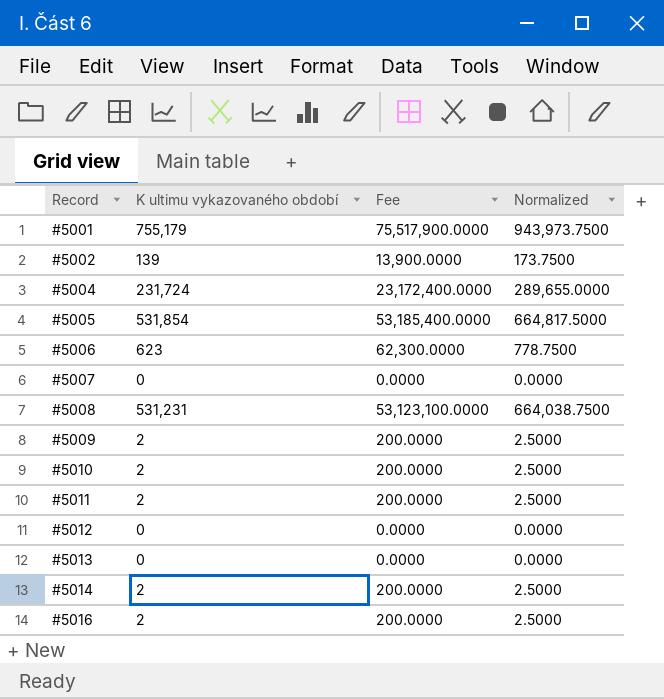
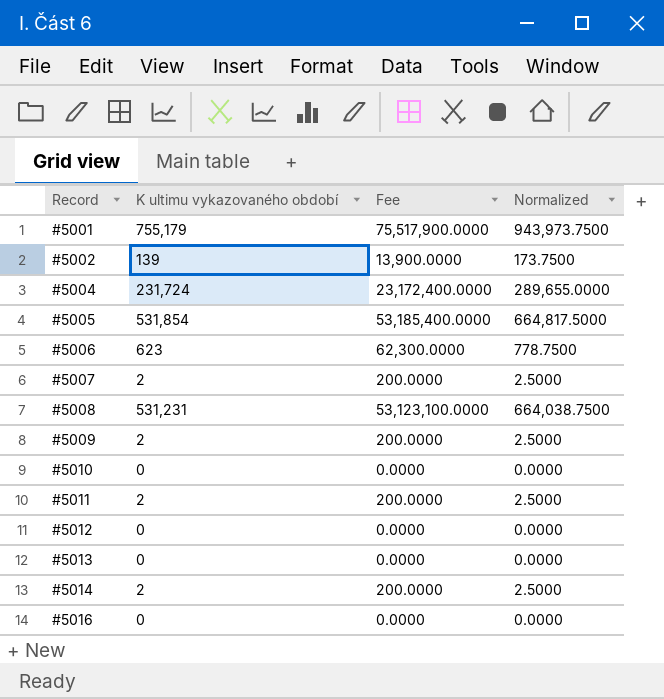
#5007 | K ultimu vykazovaného období: 0 -> 2
#5007 | Fee: 0.0000 -> 200.0000
#5007 | Normalized: 0.0000 -> 2.5000
#5010 | K ultimu vykazovaného období: 2 -> 0
#5010 | Fee: 200.0000 -> 0.0000
#5010 | Normalized: 2.5000 -> 0.0000
#5016 | K ultimu vykazovaného období: 2 -> 0
#5016 | Fee: 200.0000 -> 0.0000
#5016 | Normalized: 2.5000 -> 0.0000

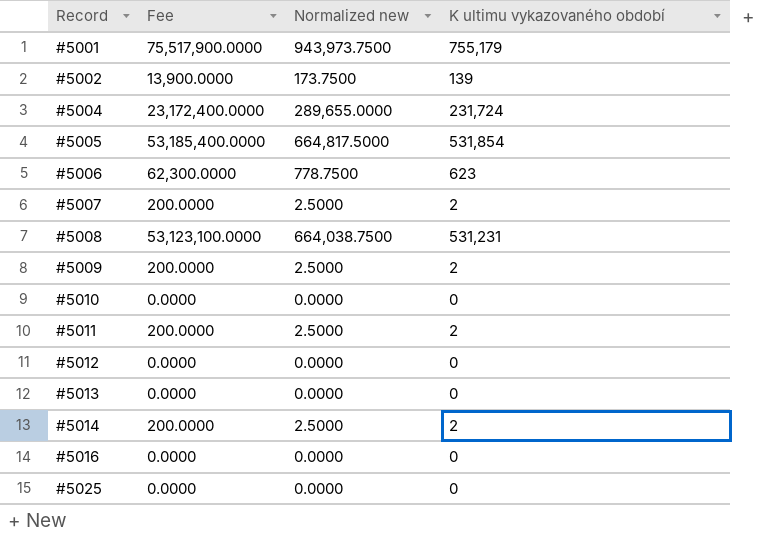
column name: Normalized -> Normalized new
column K ultimu vykazovaného období | position: 2 -> 4
row #5025: none -> 0.0000 | 0.0000 | 0

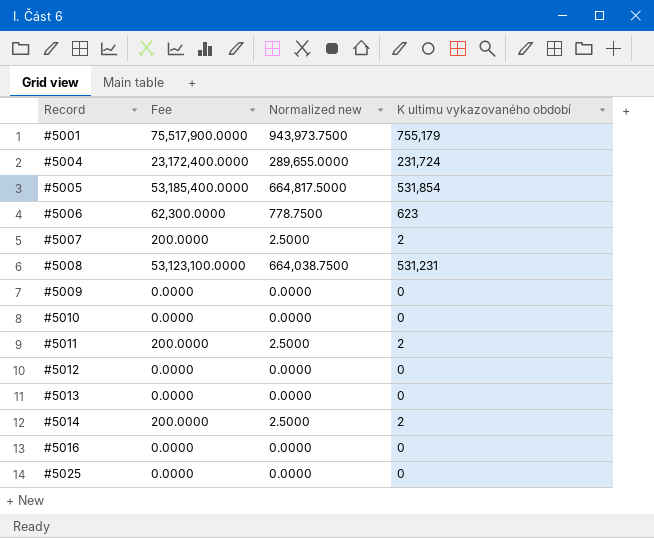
row #5002: 13,900.0000 | 173.7500 | 139 -> none
#5009 | Fee: 200.0000 -> 0.0000
#5009 | Normalized new: 2.5000 -> 0.0000
#5009 | K ultimu vykazovaného období: 2 -> 0

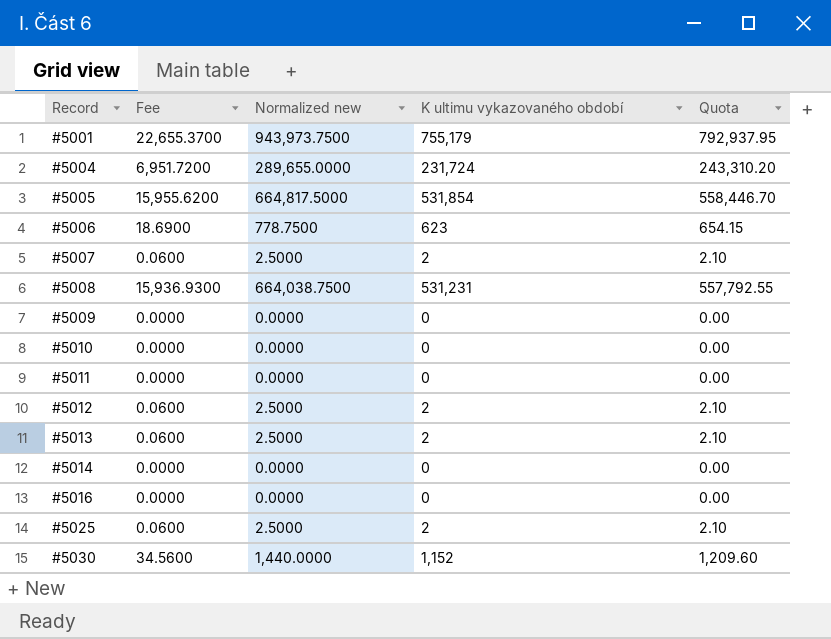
column Fee | formula: [K ultimu vykazovaného období] * 100 -> [K ultimu vykazovaného období] * 0.03
column Quota | formula: none -> [K ultimu vykazovaného období] * 1.05
#5011 | Normalized new: 2.5000 -> 0.0000
#5011 | K ultimu vykazovaného období: 2 -> 0
#5012 | Normalized new: 0.0000 -> 2.5000
#5012 | K ultimu vykazovaného období: 0 -> 2
#5013 | Normalized new: 0.0000 -> 2.5000
#5013 | K ultimu vykazovaného období: 0 -> 2
#5014 | Normalized new: 2.5000 -> 0.0000
#5014 | K ultimu vykazovaného období: 2 -> 0
#5025 | Normalized new: 0.0000 -> 2.5000
#5025 | K ultimu vykazovaného období: 0 -> 2
row #5030: none -> 34.5600 | 1,440.0000 | 1,152 | 1,209.60

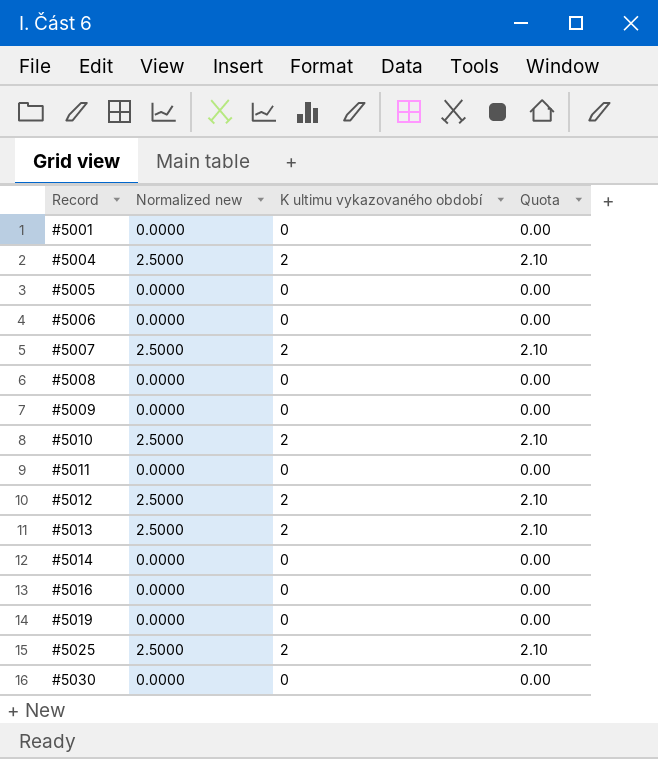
column Fee | formula: [K ultimu vykazovaného období] * 0.03 -> none
#5001 | Normalized new: 943,973.7500 -> 0.0000
#5001 | K ultimu vykazovaného období: 755,179 -> 0
#5001 | Quota: 792,937.95 -> 0.00
#5004 | Normalized new: 289,655.0000 -> 2.5000
#5004 | K ultimu vykazovaného období: 231,724 -> 2
#5004 | Quota: 243,310.20 -> 2.10
#5005 | Normalized new: 664,817.5000 -> 0.0000
#5005 | K ultimu vykazovaného období: 531,854 -> 0
#5005 | Quota: 558,446.70 -> 0.00
#5006 | Normalized new: 778.7500 -> 0.0000
#5006 | K ultimu vykazovaného období: 623 -> 0
#5006 | Quota: 654.15 -> 0.00
#5008 | Normalized new: 664,038.7500 -> 0.0000
#5008 | K ultimu vykazovaného období: 531,231 -> 0
#5008 | Quota: 557,792.55 -> 0.00
#5010 | Normalized new: 0.0000 -> 2.5000
#5010 | K ultimu vykazovaného období: 0 -> 2
#5010 | Quota: 0.00 -> 2.10
row #5019: none -> 0.0000 | 0 | 0.00
#5030 | Normalized new: 1,440.0000 -> 0.0000
#5030 | K ultimu vykazovaného období: 1,152 -> 0
#5030 | Quota: 1,209.60 -> 0.00

